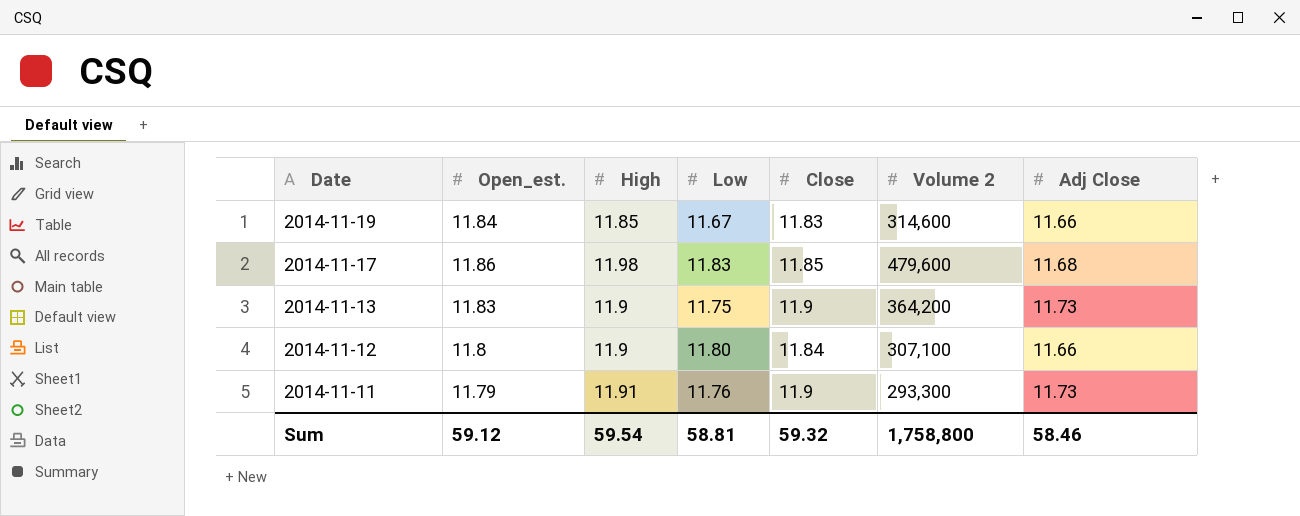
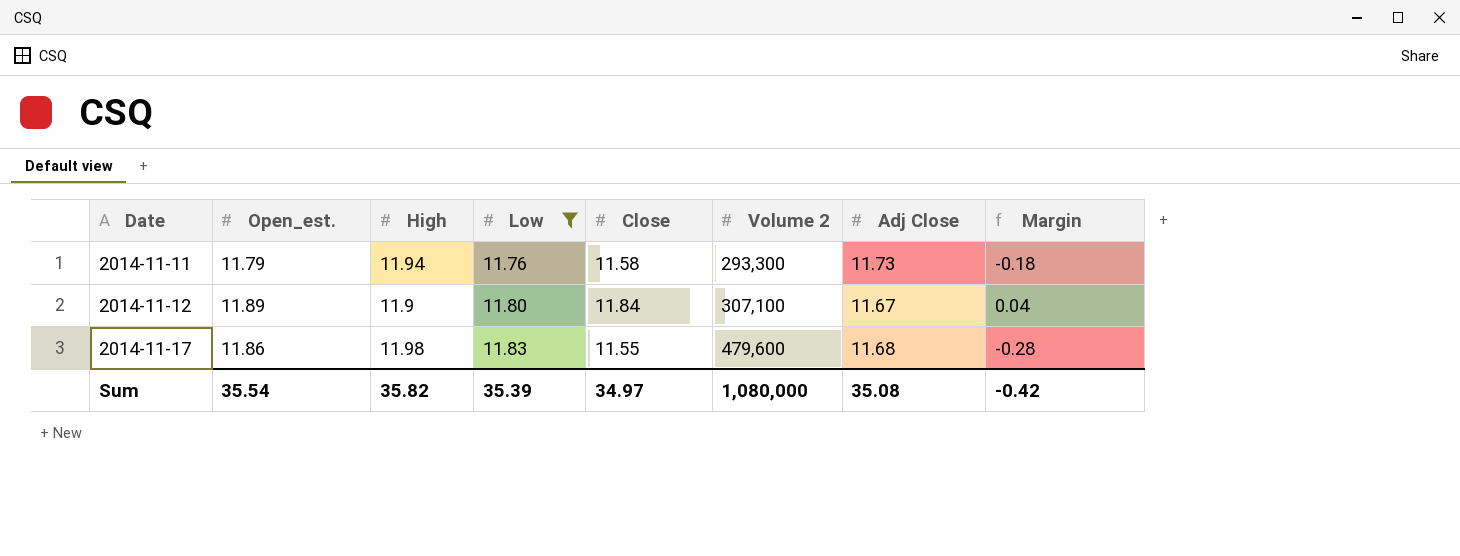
filter: none -> Low >= 11.76
row order: Date descending -> Date ascending
column Margin | formula: none -> [Close] - [Low]
2014-11-11 | High: 11.91 -> 11.94
2014-11-11 | Close: 11.9 -> 11.58
2014-11-12 | Open_est.: 11.8 -> 11.89
2014-11-12 | Adj Close: 11.66 -> 11.67
2014-11-17 | Close: 11.85 -> 11.55
Sum | Open_est.: 59.12 -> 35.54
Sum | High: 59.54 -> 35.82
Sum | Low: 58.81 -> 35.39
Sum | Close: 59.32 -> 34.97
Sum | Volume 2: 1,758,800 -> 1,080,000
Sum | Adj Close: 58.46 -> 35.08

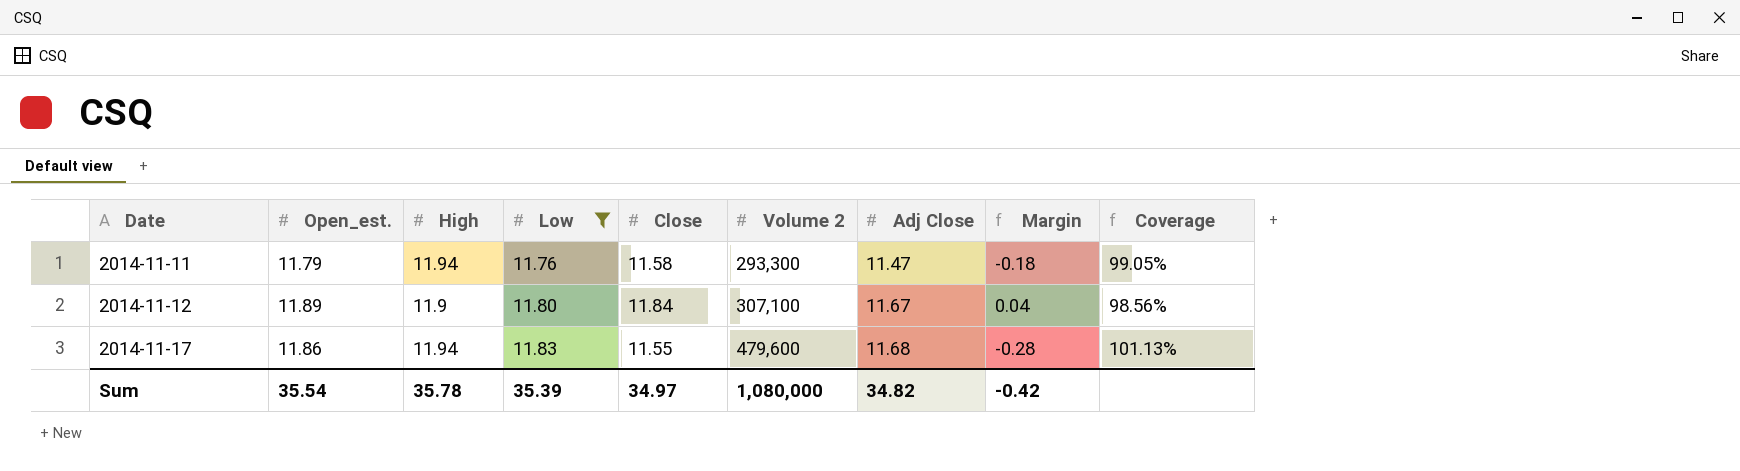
column Coverage | formula: none -> [Adj Close] / [Close]
2014-11-11 | Adj Close: 11.73 -> 11.47
2014-11-17 | High: 11.98 -> 11.94
Sum | High: 35.82 -> 35.78
Sum | Adj Close: 35.08 -> 34.82

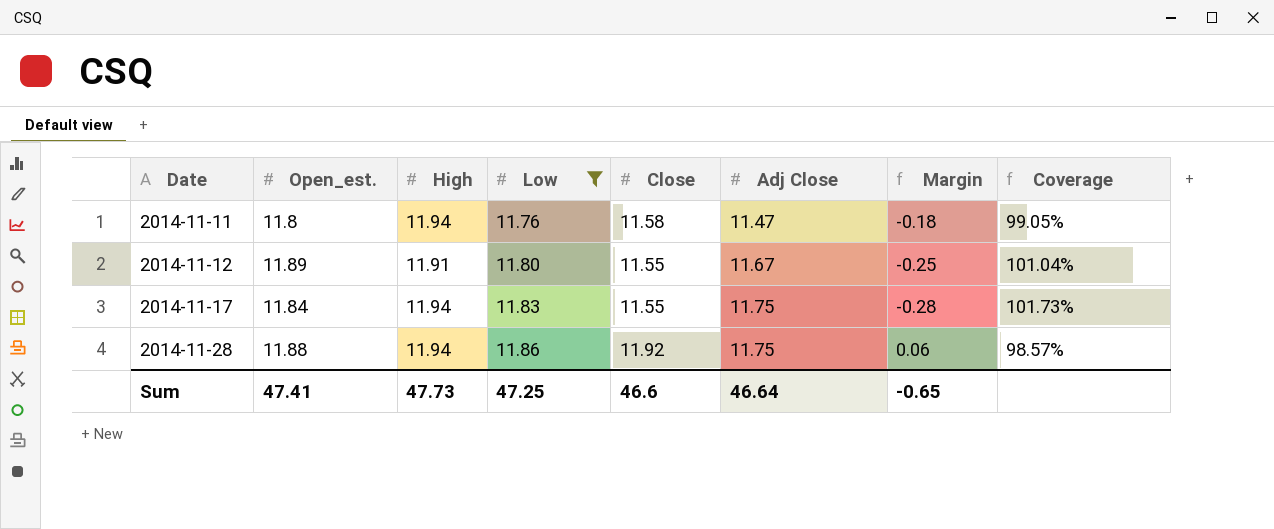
column Volume 2 | position: 6 -> none
2014-11-11 | Open_est.: 11.79 -> 11.8
2014-11-12 | High: 11.9 -> 11.91
2014-11-12 | Close: 11.84 -> 11.55
2014-11-12 | Margin: 0.04 -> -0.25
2014-11-12 | Coverage: 98.56% -> 101.04%
2014-11-17 | Open_est.: 11.86 -> 11.84
2014-11-17 | Adj Close: 11.68 -> 11.75
2014-11-17 | Coverage: 101.13% -> 101.73%
row 2014-11-28: none -> 11.88 | 11.94 | 11.86 | 11.92 | 11.75 | 0.06 | 98.57%
Sum | Open_est.: 35.54 -> 47.41
Sum | High: 35.78 -> 47.73
Sum | Low: 35.39 -> 47.25
Sum | Close: 34.97 -> 46.6
Sum | Adj Close: 34.82 -> 46.64
Sum | Margin: -0.42 -> -0.65

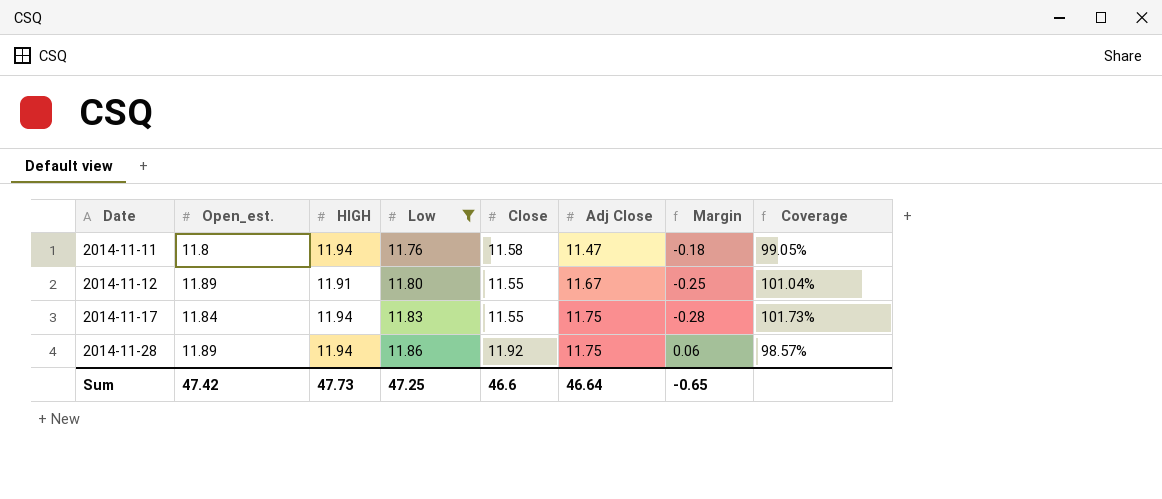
column name: High -> HIGH
2014-11-28 | Open_est.: 11.88 -> 11.89
Sum | Open_est.: 47.41 -> 47.42

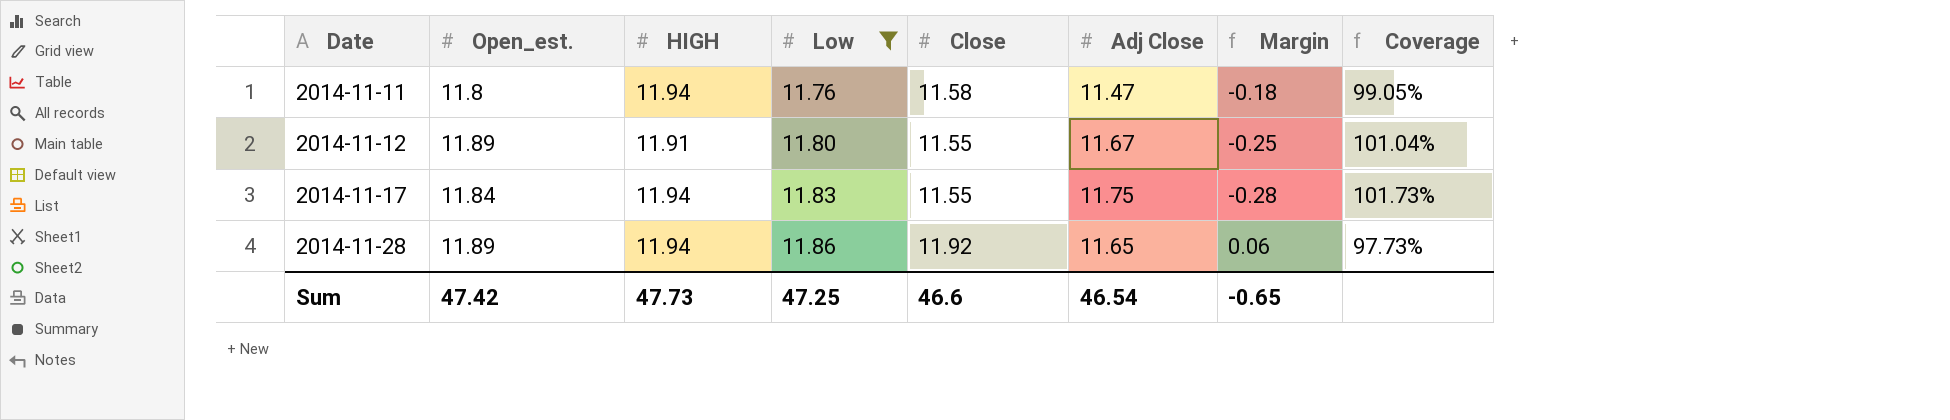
2014-11-28 | Adj Close: 11.75 -> 11.65
2014-11-28 | Coverage: 98.57% -> 97.73%
Sum | Adj Close: 46.64 -> 46.54

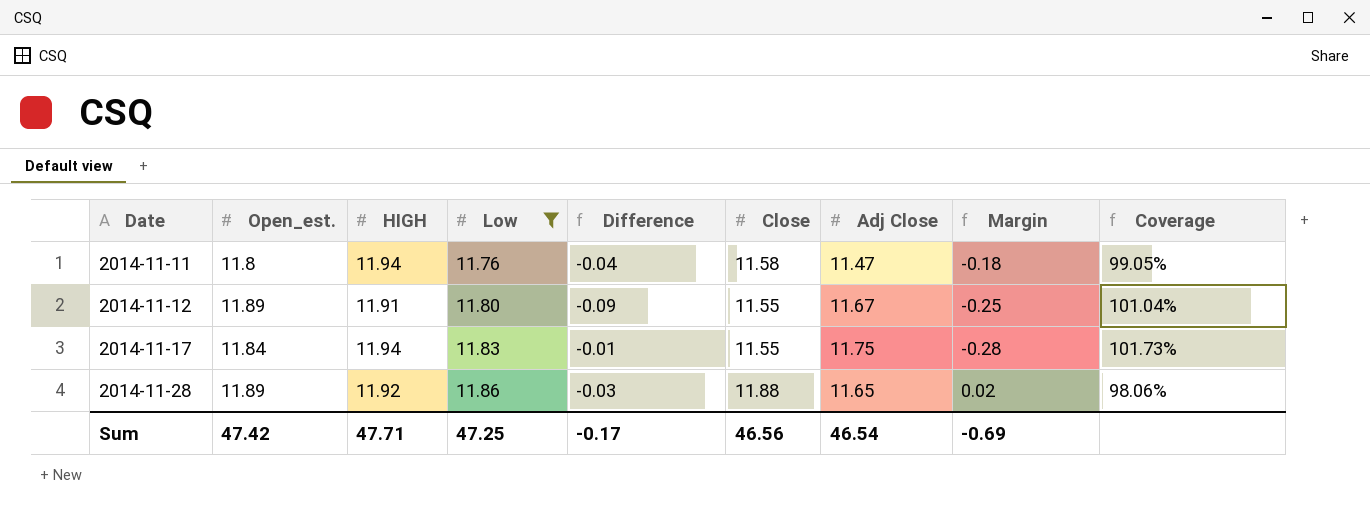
column Difference | formula: none -> [Low] - [Open_est.]
2014-11-28 | HIGH: 11.94 -> 11.92
2014-11-28 | Close: 11.92 -> 11.88
2014-11-28 | Margin: 0.06 -> 0.02
2014-11-28 | Coverage: 97.73% -> 98.06%
Sum | HIGH: 47.73 -> 47.71
Sum | Close: 46.6 -> 46.56
Sum | Margin: -0.65 -> -0.69

